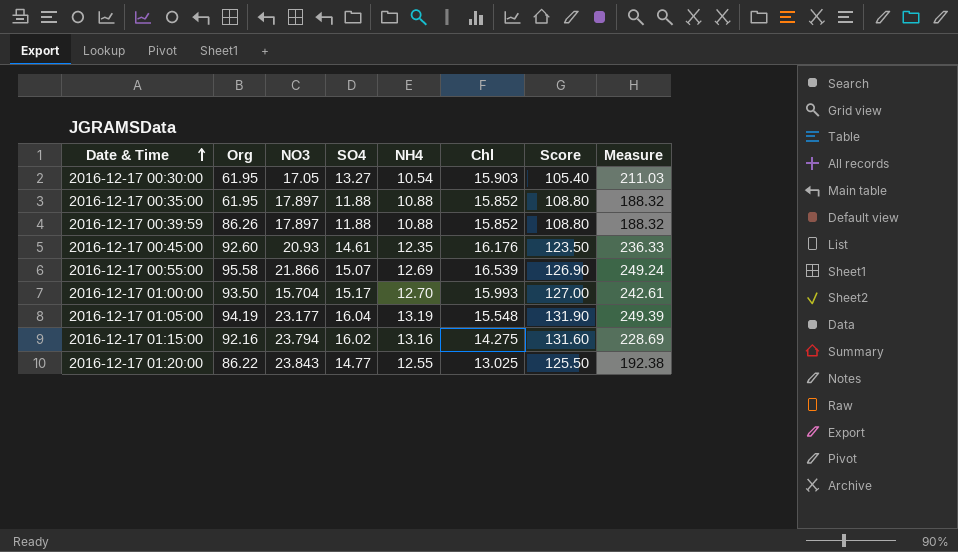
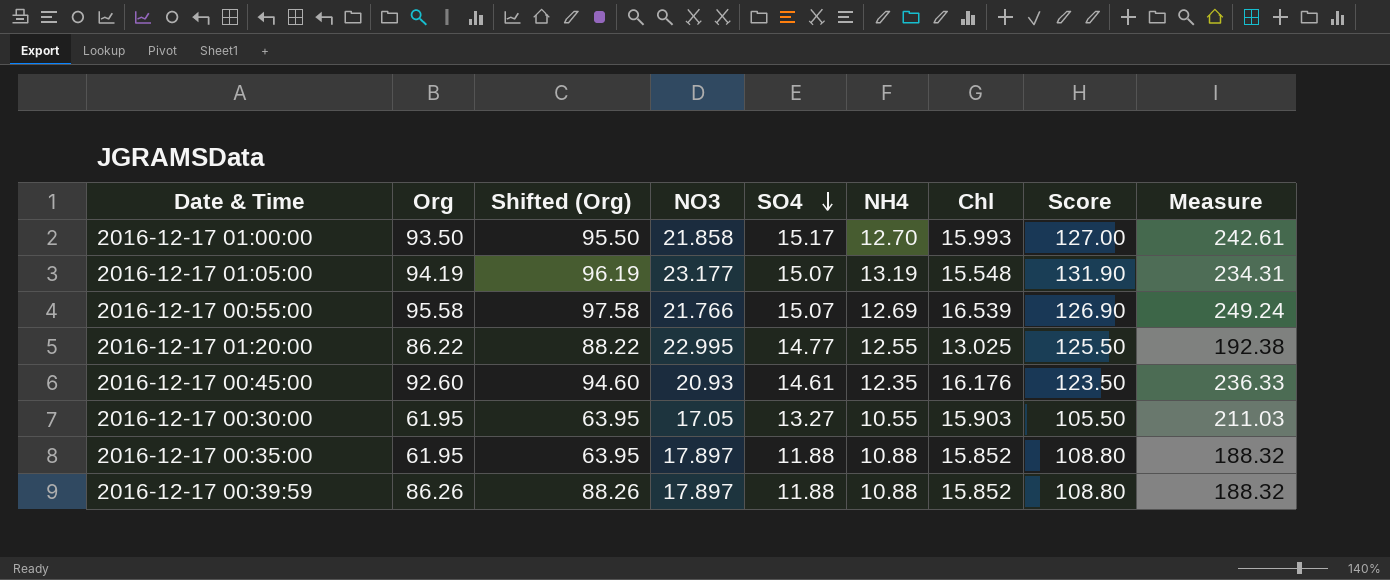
row order: Date & Time ascending -> SO4 descending
column Shifted (Org) | formula: none -> [Org] + 2
row 2016-12-17 01:15:00: 92.16 | 23.794 | 16.02 | 13.16 | 14.275 | 131.60 | 228.69 -> none
2016-12-17 01:00:00 | NO3: 15.704 -> 21.858
2016-12-17 01:05:00 | SO4: 16.04 -> 15.07
2016-12-17 01:05:00 | Measure: 249.39 -> 234.31
2016-12-17 00:55:00 | NO3: 21.866 -> 21.766
2016-12-17 01:20:00 | NO3: 23.843 -> 22.995
2016-12-17 00:30:00 | NH4: 10.54 -> 10.55
2016-12-17 00:30:00 | Score: 105.40 -> 105.50

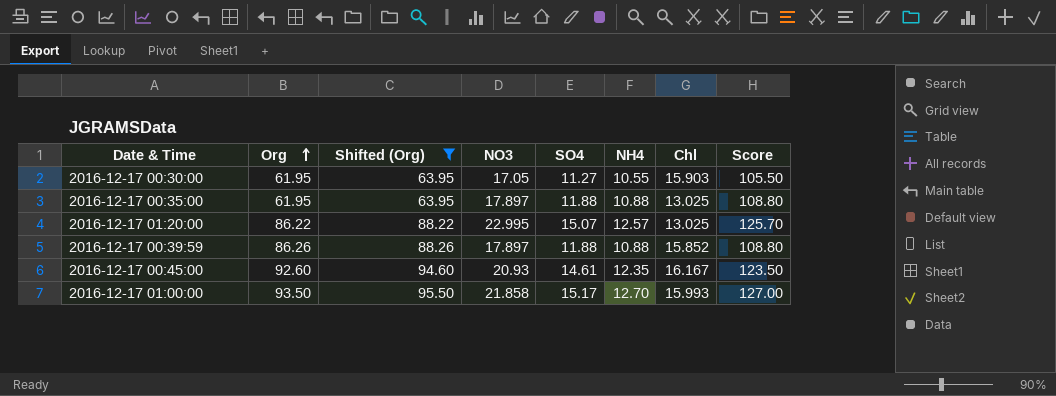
filter: none -> Shifted (Org) <= 95.50
row order: SO4 descending -> Org ascending
column Measure | formula: [SO4] * [Chl] -> none
2016-12-17 00:30:00 | SO4: 13.27 -> 11.27
2016-12-17 00:35:00 | Chl: 15.852 -> 13.025
2016-12-17 01:20:00 | SO4: 14.77 -> 15.07
2016-12-17 01:20:00 | NH4: 12.55 -> 12.57
2016-12-17 01:20:00 | Score: 125.50 -> 125.70
2016-12-17 00:45:00 | Chl: 16.176 -> 16.167

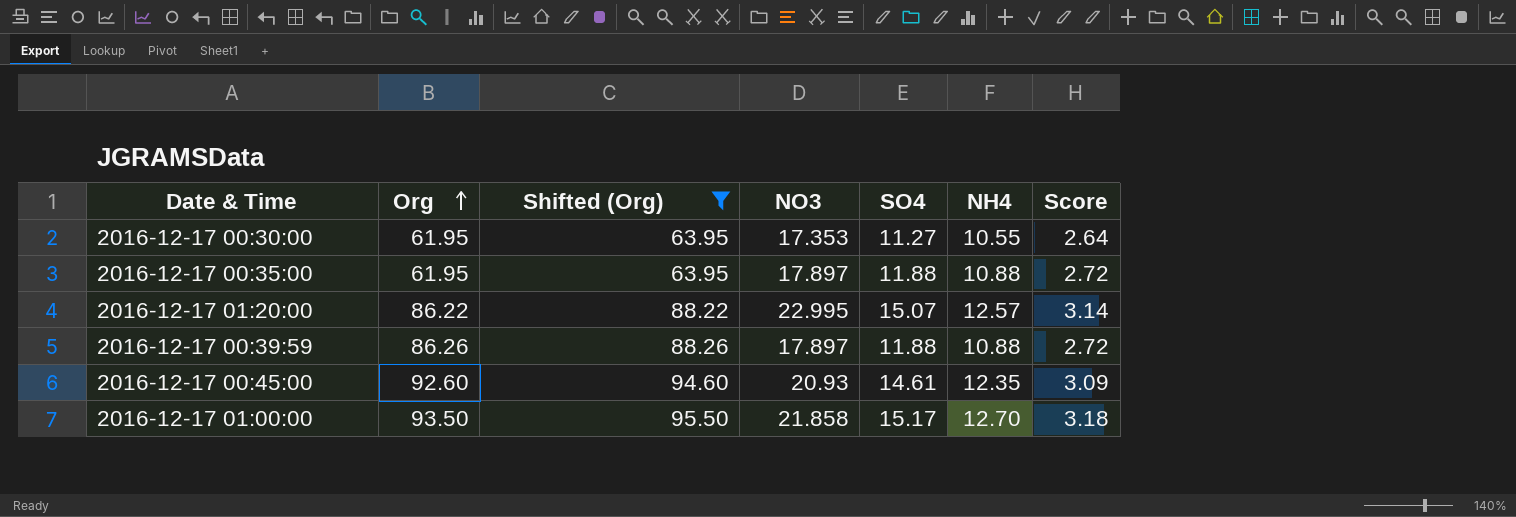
column Chl | position: 7 -> none
column Score | formula: [NH4] * 10 -> [NH4] * 0.25
2016-12-17 00:30:00 | NO3: 17.05 -> 17.353

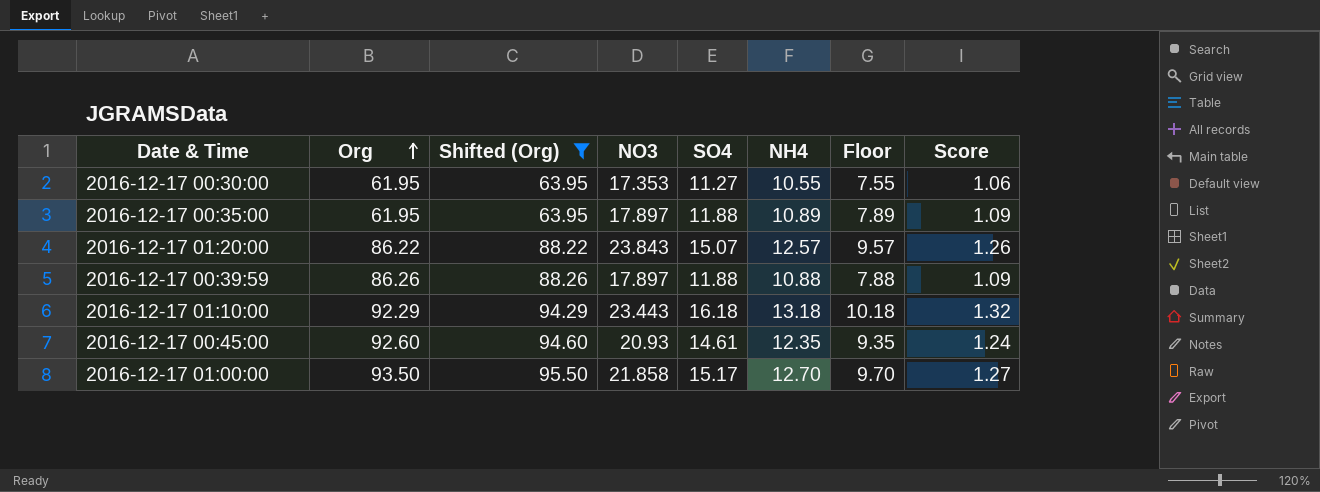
column Floor | formula: none -> [NH4] - 3
column Score | formula: [NH4] * 0.25 -> [NH4] * 0.1
2016-12-17 00:35:00 | NH4: 10.88 -> 10.89
2016-12-17 01:20:00 | NO3: 22.995 -> 23.843
row 2016-12-17 01:10:00: none -> 92.29 | 94.29 | 23.443 | 16.18 | 13.18 | 10.18 | 1.32

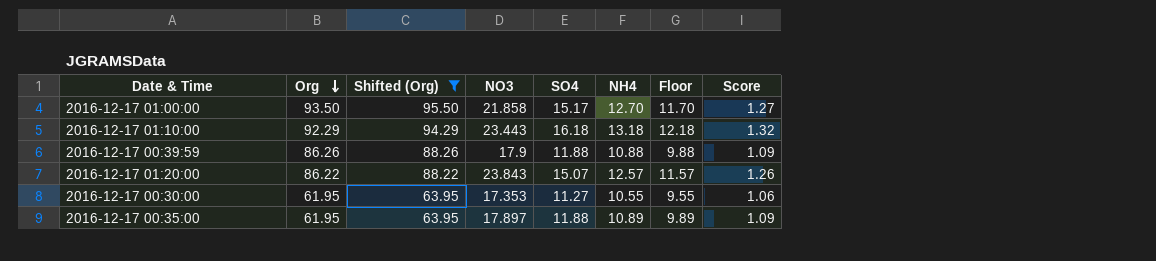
row order: Org ascending -> Org descending
column Floor | formula: [NH4] - 3 -> [NH4] - 1
row 2016-12-17 00:45:00: 92.60 | 94.60 | 20.93 | 14.61 | 12.35 | 9.35 | 1.24 -> none
2016-12-17 00:39:59 | NO3: 17.897 -> 17.9

